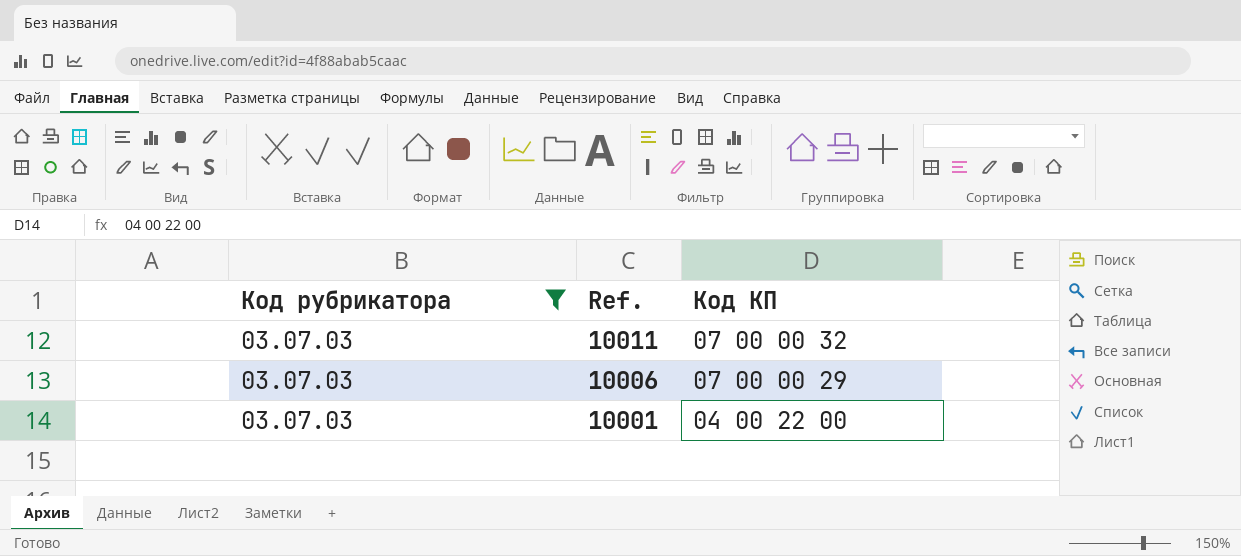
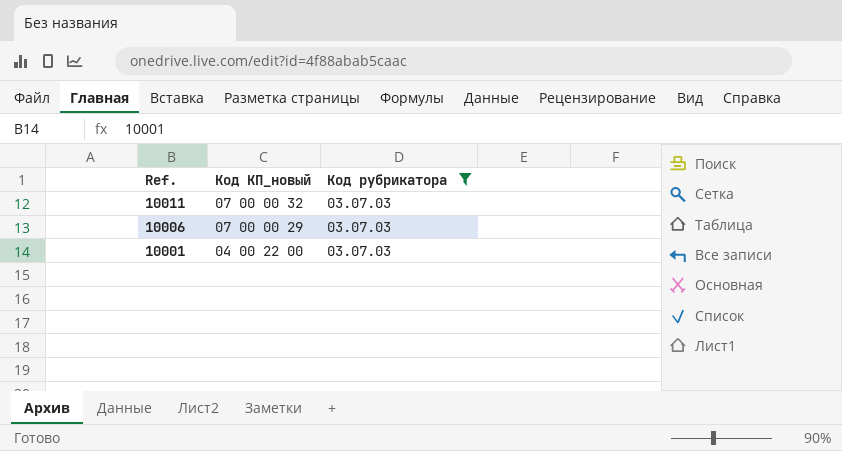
column name: Код КП -> Код КП_новый
column Код рубрикатора | position: 1 -> 3

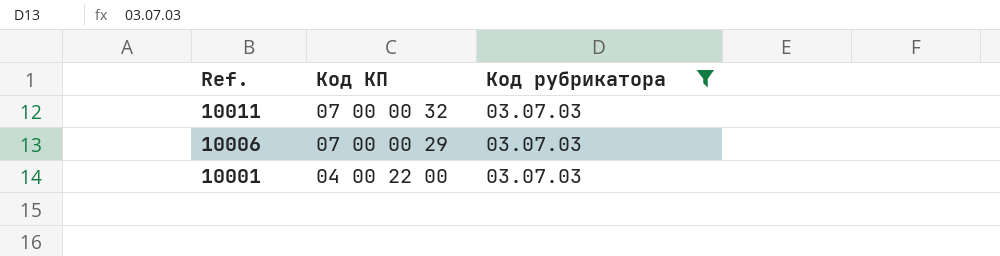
column name: Код КП_новый -> Код КП

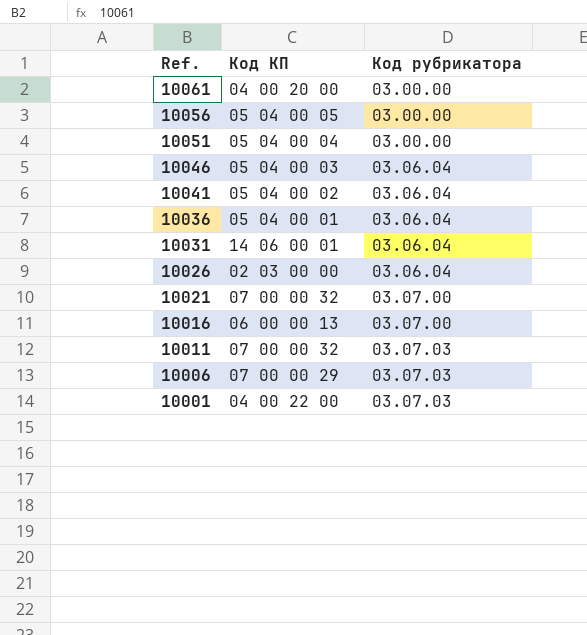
filter: Код рубрикатора = 03.07.03 -> none

